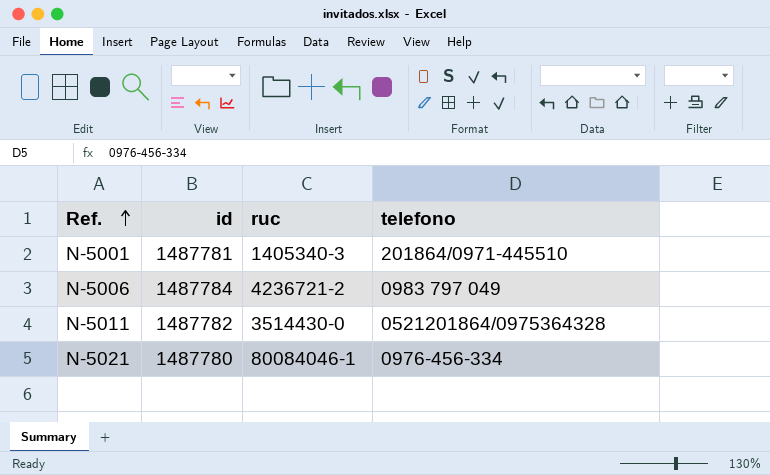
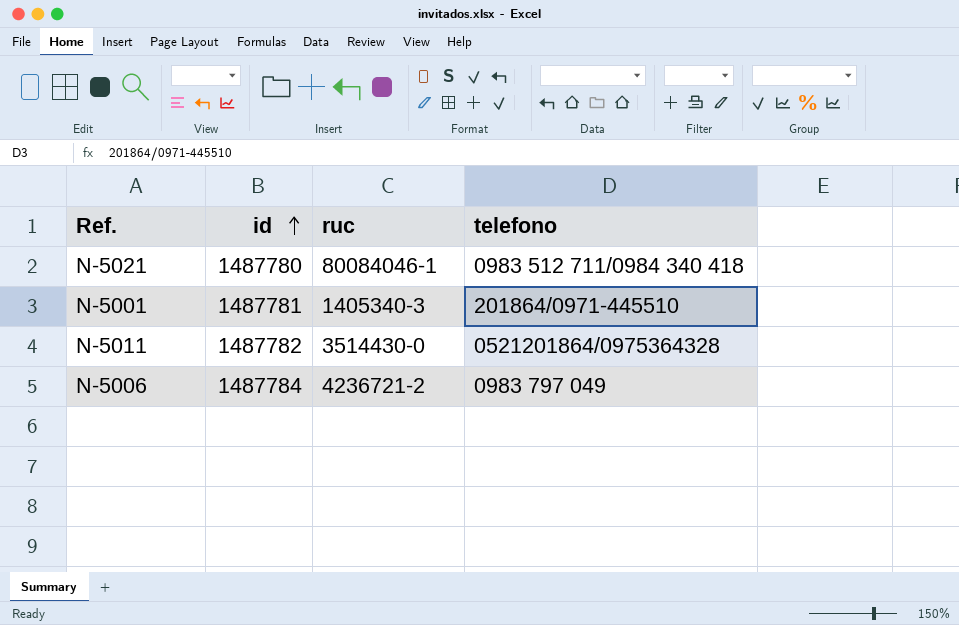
row order: Ref. ascending -> id ascending
N-5021 | telefono: 0976-456-334 -> 0983 512 711/0984 340 418

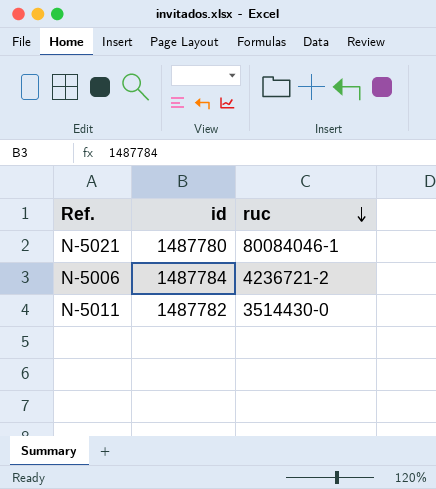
row order: id ascending -> ruc descending
column telefono | position: 4 -> none
row N-5001: 1487781 | 1405340-3 | 201864/0971-445510 -> none

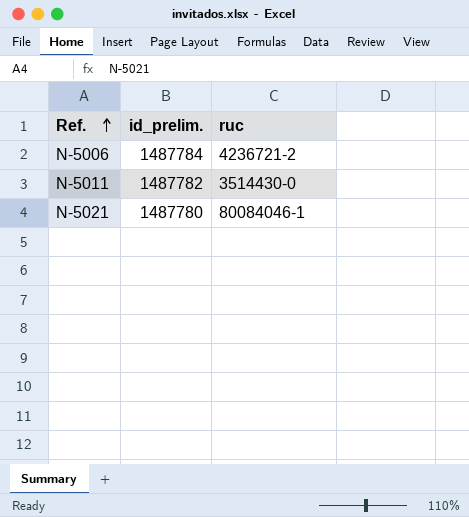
row order: ruc descending -> Ref. ascending
column name: id -> id_prelim.

